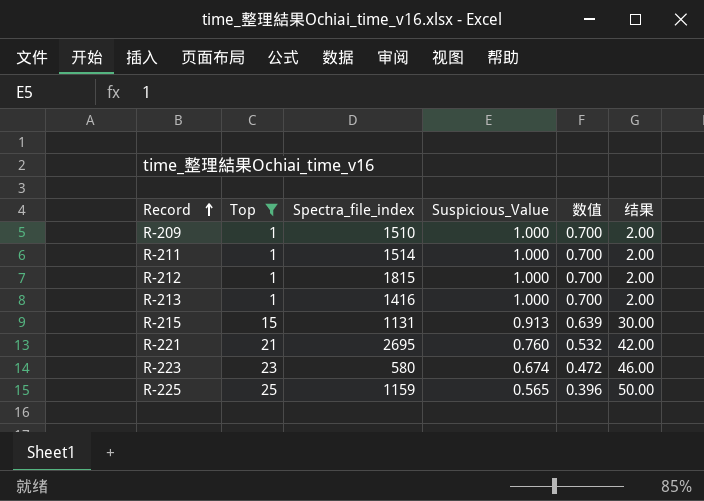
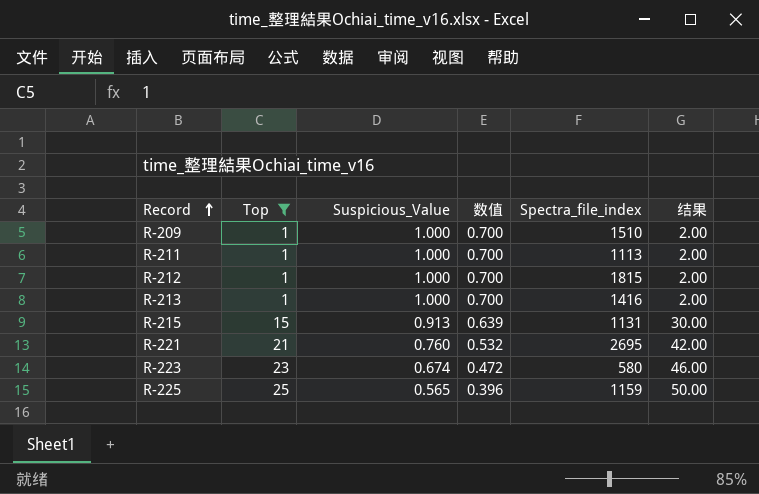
column Spectra_file_index | position: 3 -> 5
R-211 | Spectra_file_index: 1514 -> 1113

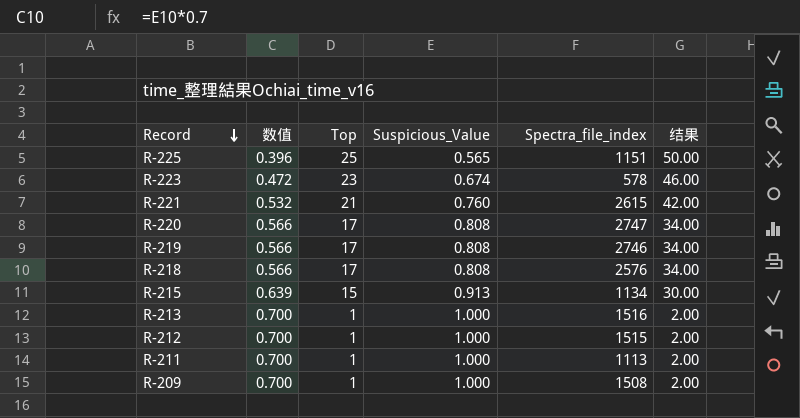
filter: Top != 17 -> none
row order: Record ascending -> Record descending
column 数值 | position: 4 -> 2
R-225 | Spectra_file_index: 1159 -> 1151
R-223 | Spectra_file_index: 580 -> 578
R-221 | Spectra_file_index: 2695 -> 2615
R-215 | Spectra_file_index: 1131 -> 1134
R-213 | Spectra_file_index: 1416 -> 1516
R-212 | Spectra_file_index: 1815 -> 1515
R-209 | Spectra_file_index: 1510 -> 1508

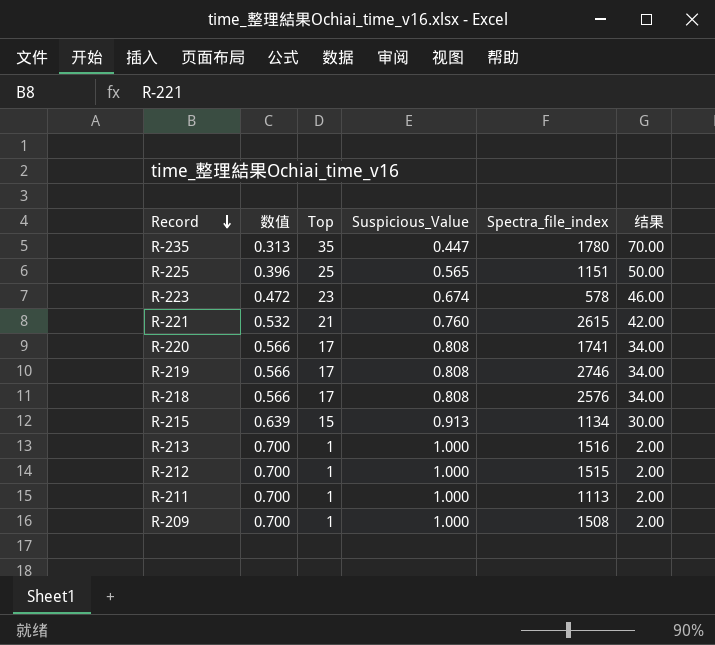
row R-235: none -> 0.313 | 35 | 0.447 | 1780 | 70.00
R-220 | Spectra_file_index: 2747 -> 1741

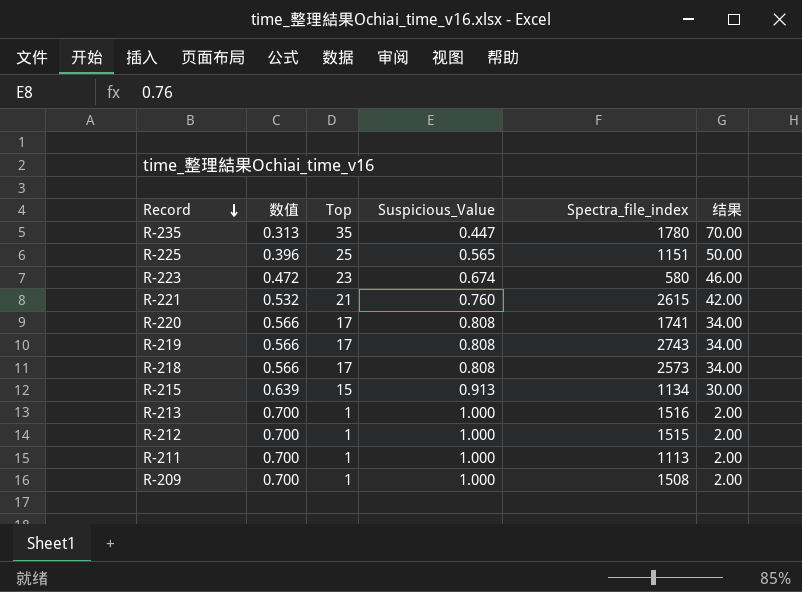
R-223 | Spectra_file_index: 578 -> 580
R-219 | Spectra_file_index: 2746 -> 2743
R-218 | Spectra_file_index: 2576 -> 2573

